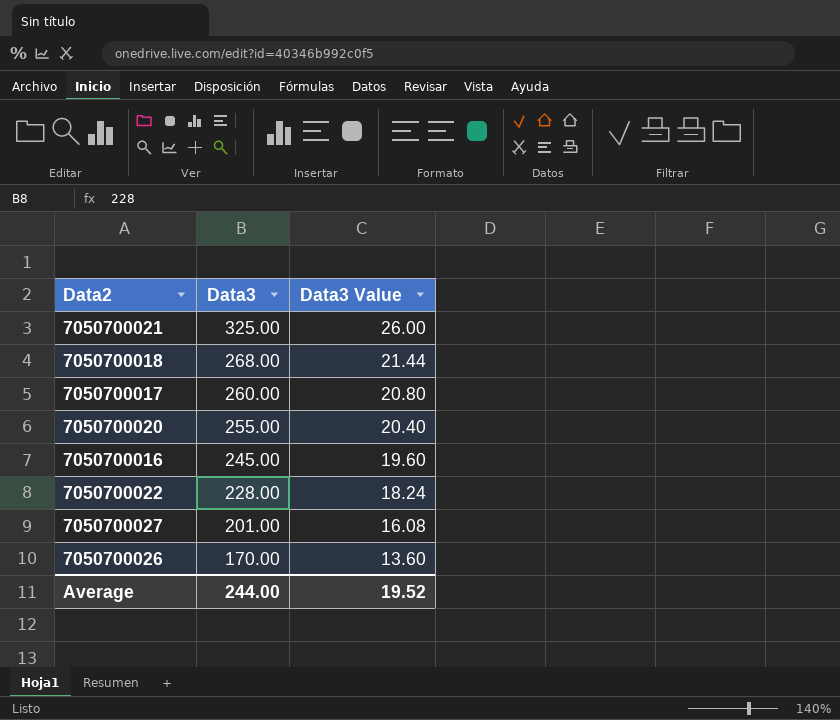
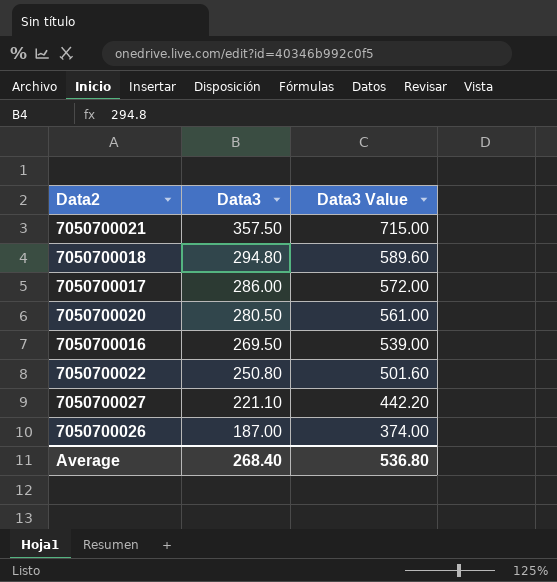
column Data3 Value | formula: [Data3] * 0.08 -> [Data3] * 2
7050700021 | Data3: 325.00 -> 357.50
7050700018 | Data3: 268.00 -> 294.80
7050700017 | Data3: 260.00 -> 286.00
7050700020 | Data3: 255.00 -> 280.50
7050700016 | Data3: 245.00 -> 269.50
7050700022 | Data3: 228.00 -> 250.80
7050700027 | Data3: 201.00 -> 221.10
7050700026 | Data3: 170.00 -> 187.00
Average | Data3: 244.00 -> 268.40
Average | Data3 Value: 19.52 -> 536.80

